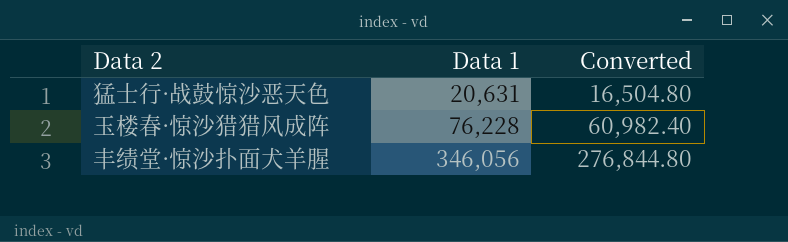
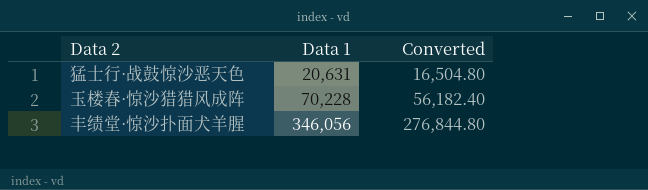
玉楼春·惊沙猎猎风成阵 | Data 1: 76,228 -> 70,228
玉楼春·惊沙猎猎风成阵 | Converted: 60,982.40 -> 56,182.40

